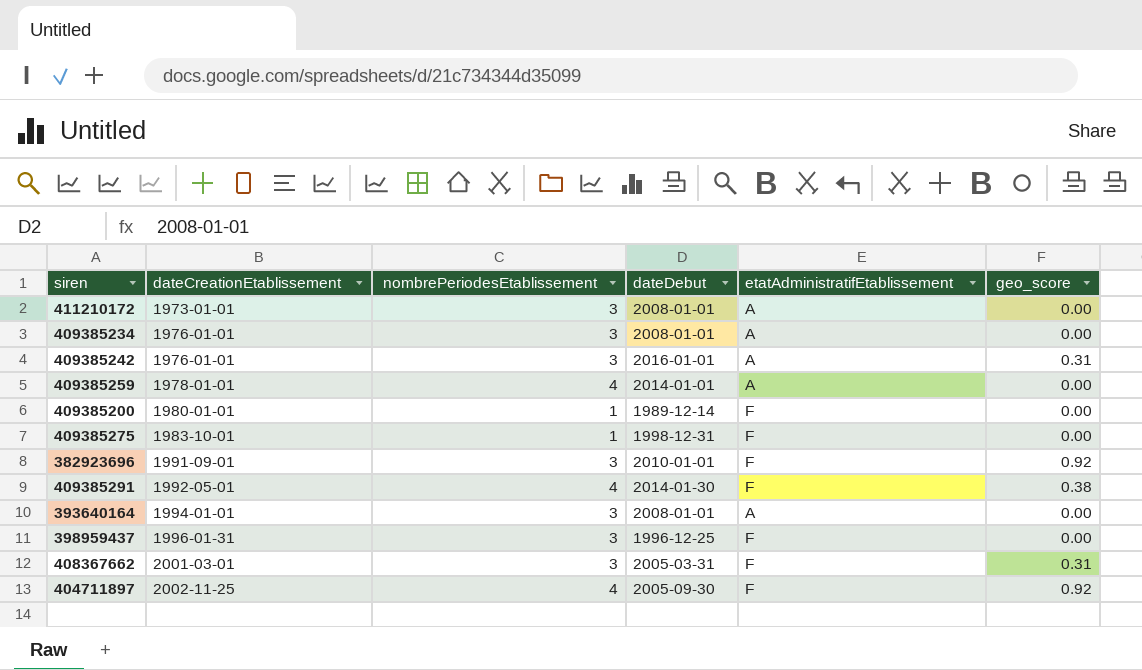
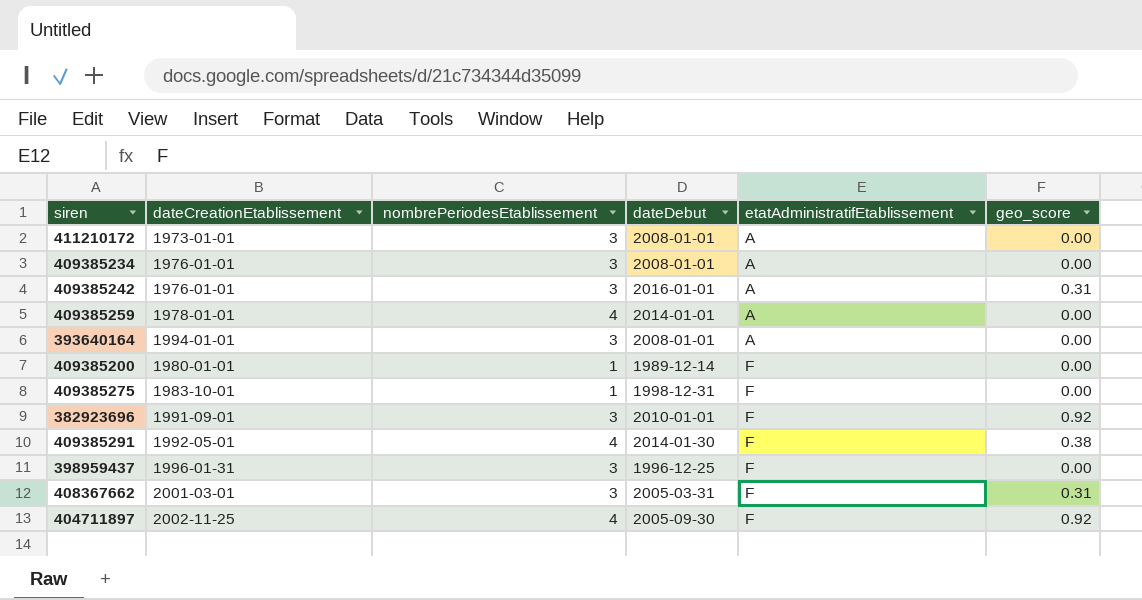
row order: dateCreationEtablissement ascending -> etatAdministratifEtablissement ascending

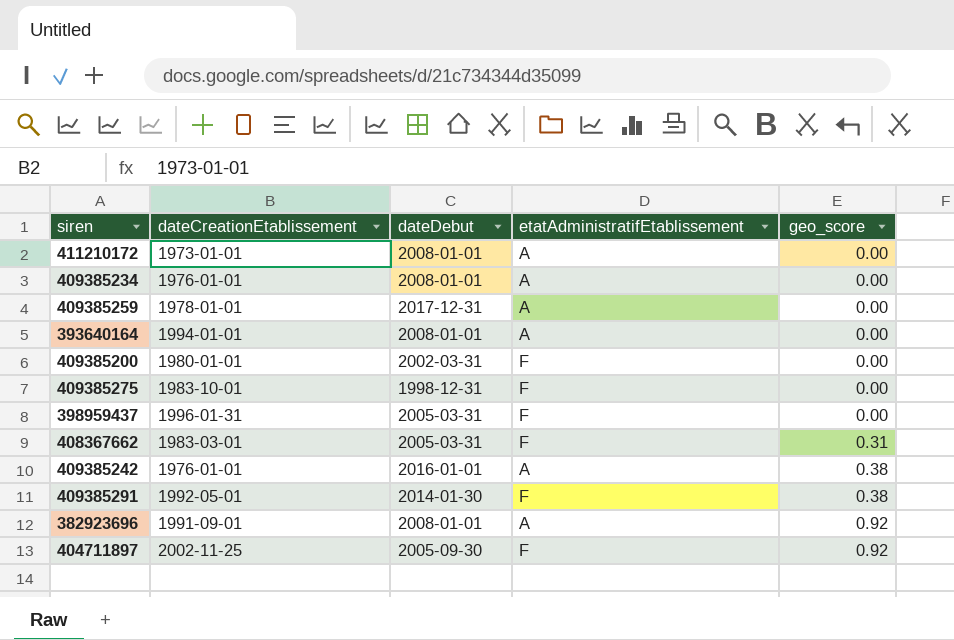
row order: etatAdministratifEtablissement ascending -> geo_score ascending
column nombrePeriodesEtablissement | position: 3 -> none
409385259 | dateDebut: 2014-01-01 -> 2017-12-31
409385200 | dateDebut: 1989-12-14 -> 2002-03-31
398959437 | dateDebut: 1996-12-25 -> 2005-03-31
408367662 | dateCreationEtablissement: 2001-03-01 -> 1983-03-01
409385242 | geo_score: 0.31 -> 0.38
382923696 | dateDebut: 2010-01-01 -> 2008-01-01
382923696 | etatAdministratifEtablissement: F -> A

